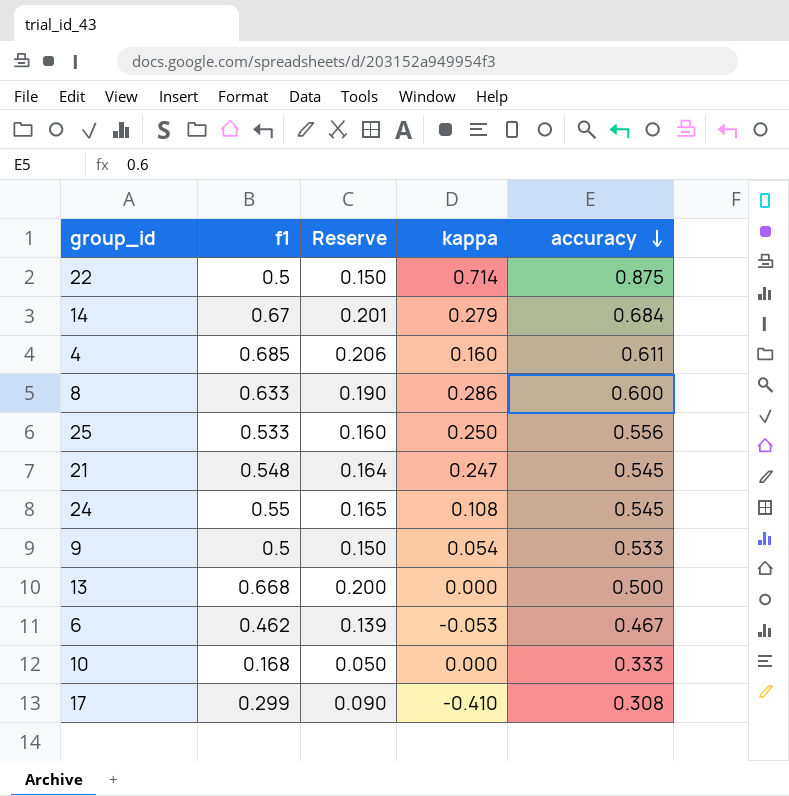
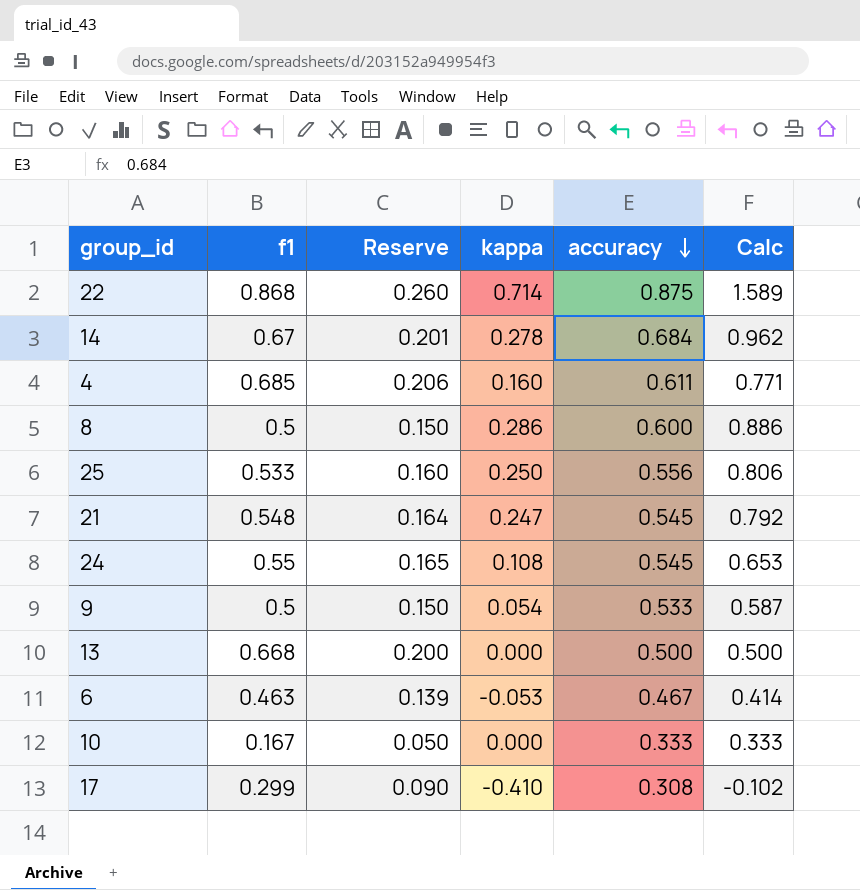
column Calc | formula: none -> [kappa] + [accuracy]
22 | f1: 0.5 -> 0.868
22 | Reserve: 0.150 -> 0.260
14 | kappa: 0.279 -> 0.278
8 | f1: 0.633 -> 0.5
8 | Reserve: 0.190 -> 0.150
6 | f1: 0.462 -> 0.463
10 | f1: 0.168 -> 0.167

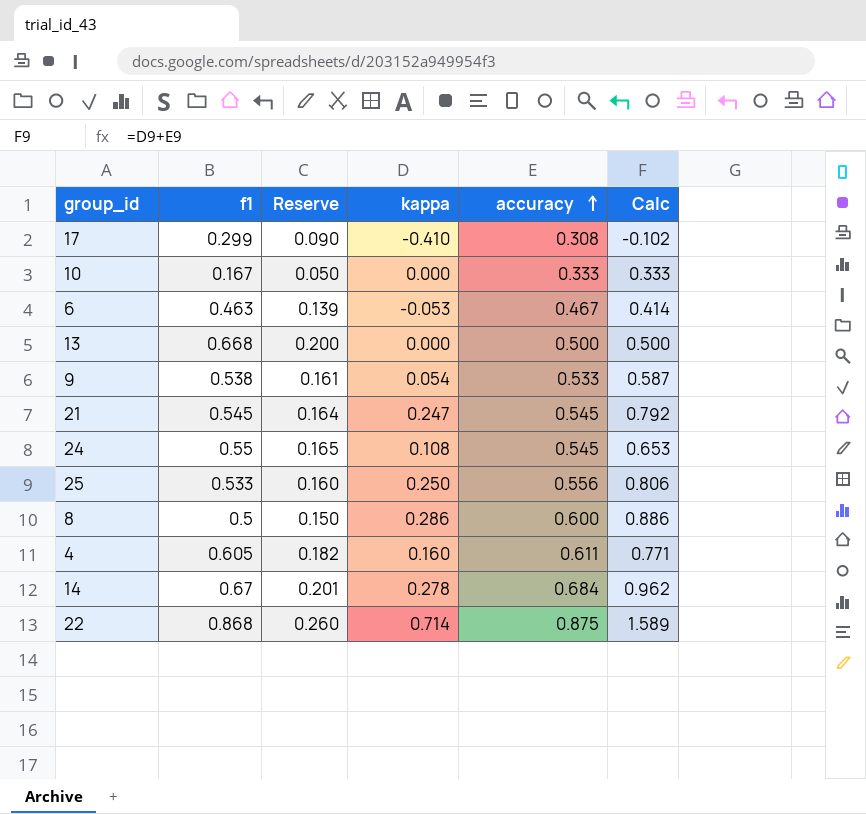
row order: accuracy descending -> accuracy ascending
9 | f1: 0.5 -> 0.538
9 | Reserve: 0.150 -> 0.161
21 | f1: 0.548 -> 0.545
4 | f1: 0.685 -> 0.605
4 | Reserve: 0.206 -> 0.182

